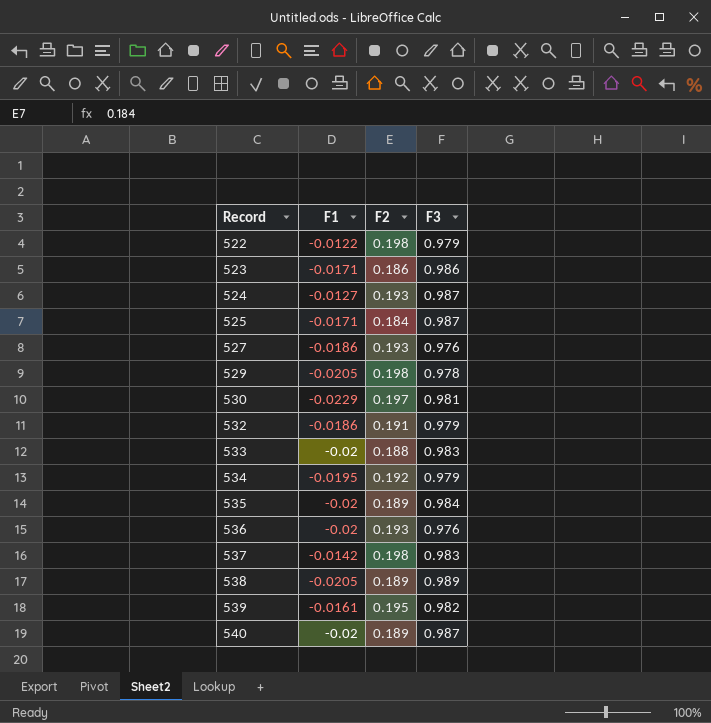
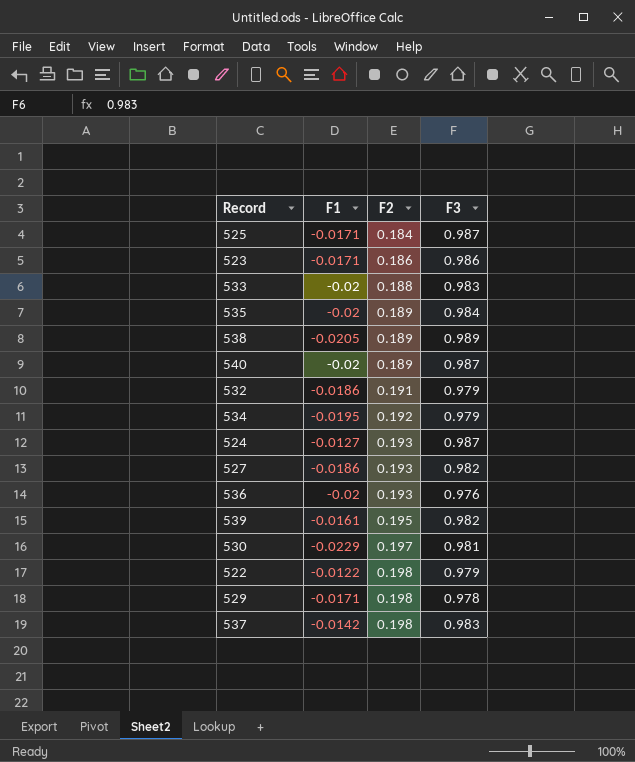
row order: Record ascending -> F2 ascending
527 | F3: 0.976 -> 0.982
529 | F1: -0.0205 -> -0.0171

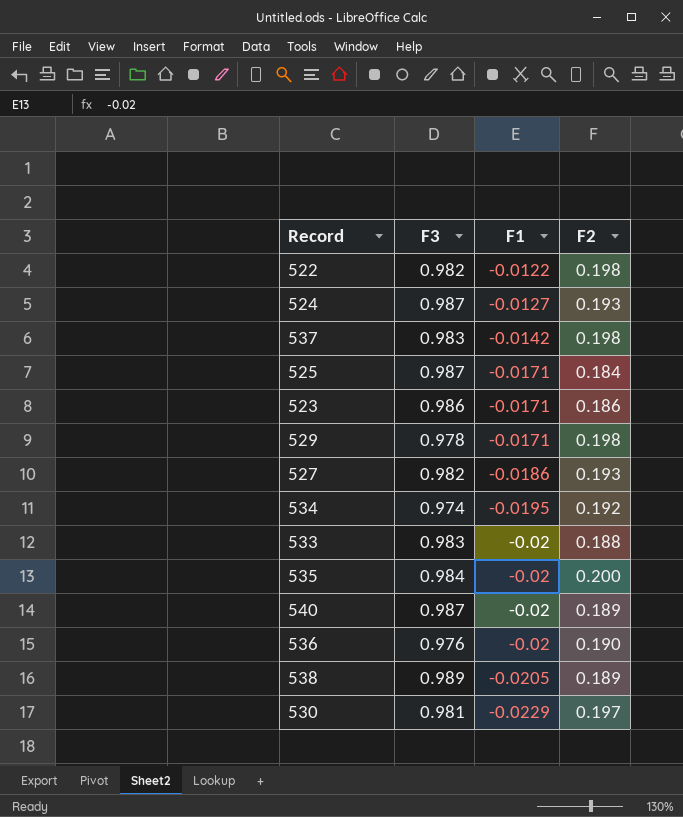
row order: F2 ascending -> F1 descending
column F3 | position: 4 -> 2
row 532: -0.0186 | 0.191 | 0.979 -> none
row 539: -0.0161 | 0.195 | 0.982 -> none
522 | F3: 0.979 -> 0.982
534 | F3: 0.979 -> 0.974
535 | F2: 0.189 -> 0.200
536 | F2: 0.193 -> 0.190

